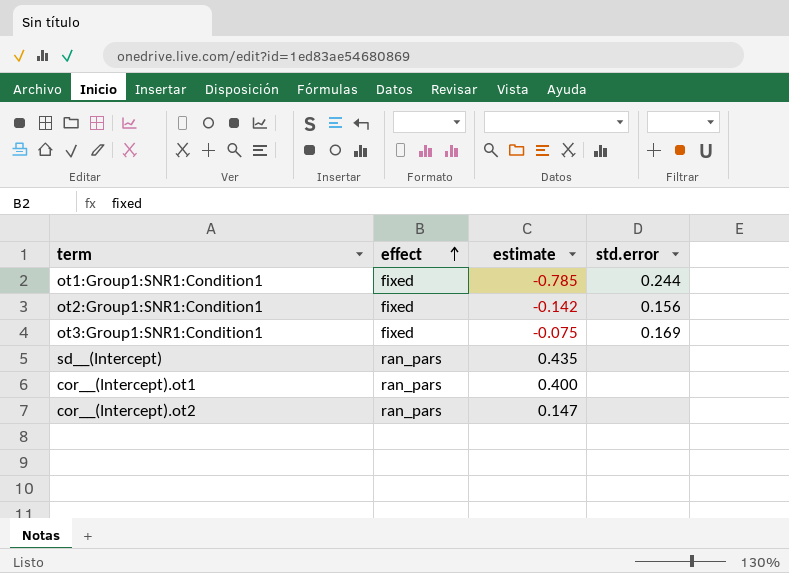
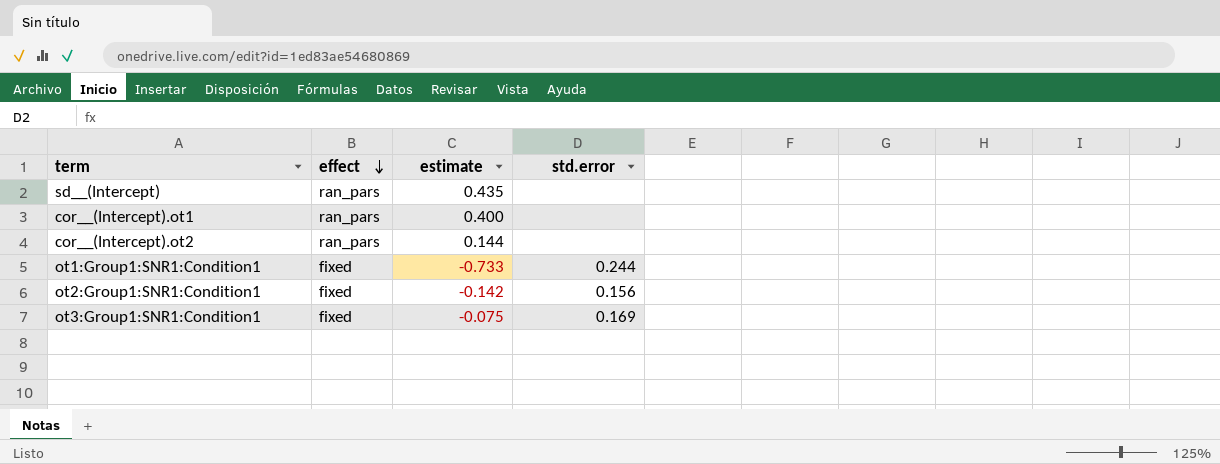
row order: effect ascending -> effect descending
cor__(Intercept).ot2 | estimate: 0.147 -> 0.144
ot1:Group1:SNR1:Condition1 | estimate: -0.785 -> -0.733

